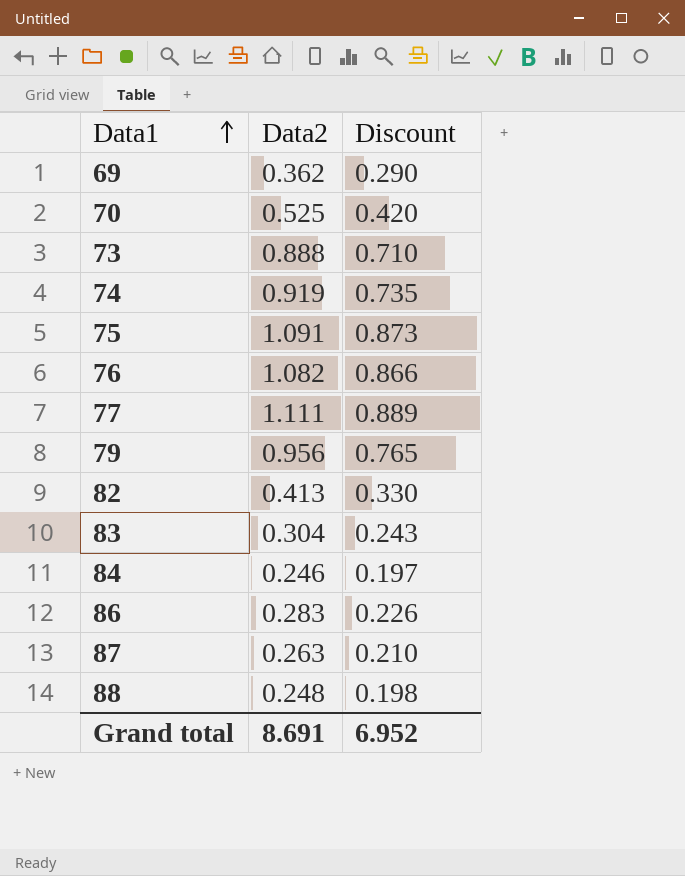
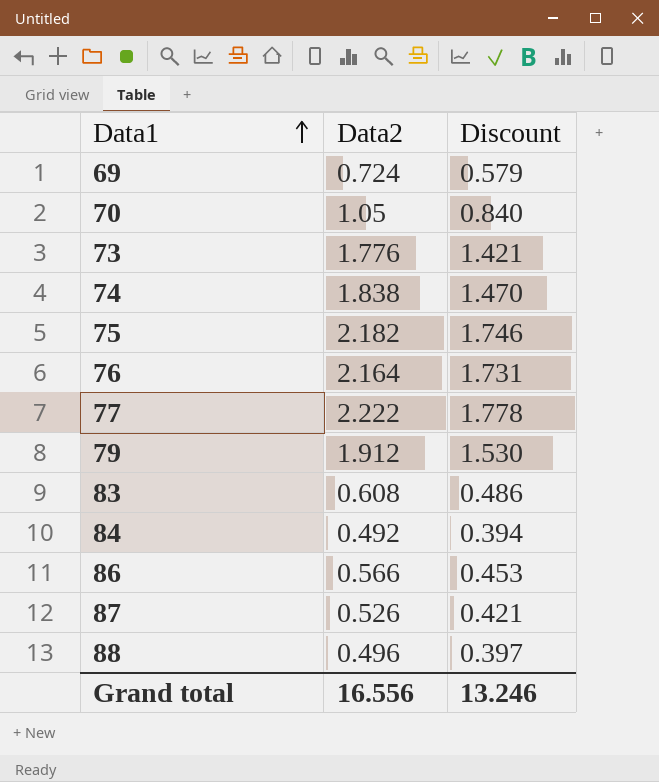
row 82: 0.413 | 0.330 -> none
69 | Data2: 0.362 -> 0.724
69 | Discount: 0.290 -> 0.579
70 | Data2: 0.525 -> 1.05
70 | Discount: 0.420 -> 0.840
73 | Data2: 0.888 -> 1.776
73 | Discount: 0.710 -> 1.421
74 | Data2: 0.919 -> 1.838
74 | Discount: 0.735 -> 1.470
75 | Data2: 1.091 -> 2.182
75 | Discount: 0.873 -> 1.746
76 | Data2: 1.082 -> 2.164
76 | Discount: 0.866 -> 1.731
77 | Data2: 1.111 -> 2.222
77 | Discount: 0.889 -> 1.778
79 | Data2: 0.956 -> 1.912
79 | Discount: 0.765 -> 1.530
83 | Data2: 0.304 -> 0.608
83 | Discount: 0.243 -> 0.486
84 | Data2: 0.246 -> 0.492
84 | Discount: 0.197 -> 0.394
86 | Data2: 0.283 -> 0.566
86 | Discount: 0.226 -> 0.453
87 | Data2: 0.263 -> 0.526
87 | Discount: 0.210 -> 0.421
88 | Data2: 0.248 -> 0.496
88 | Discount: 0.198 -> 0.397
Grand total | Data2: 8.691 -> 16.556
Grand total | Discount: 6.952 -> 13.246

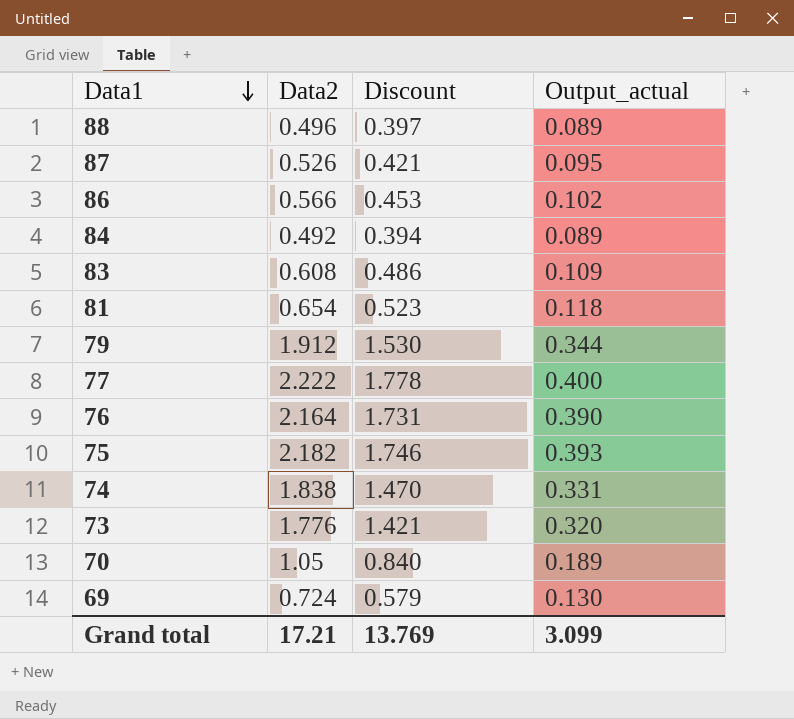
row order: Data1 ascending -> Data1 descending
column Output_actual | formula: none -> [Data2] * 0.18
row 81: none -> 0.654 | 0.523 | 0.118
Grand total | Data2: 16.556 -> 17.21
Grand total | Discount: 13.246 -> 13.769

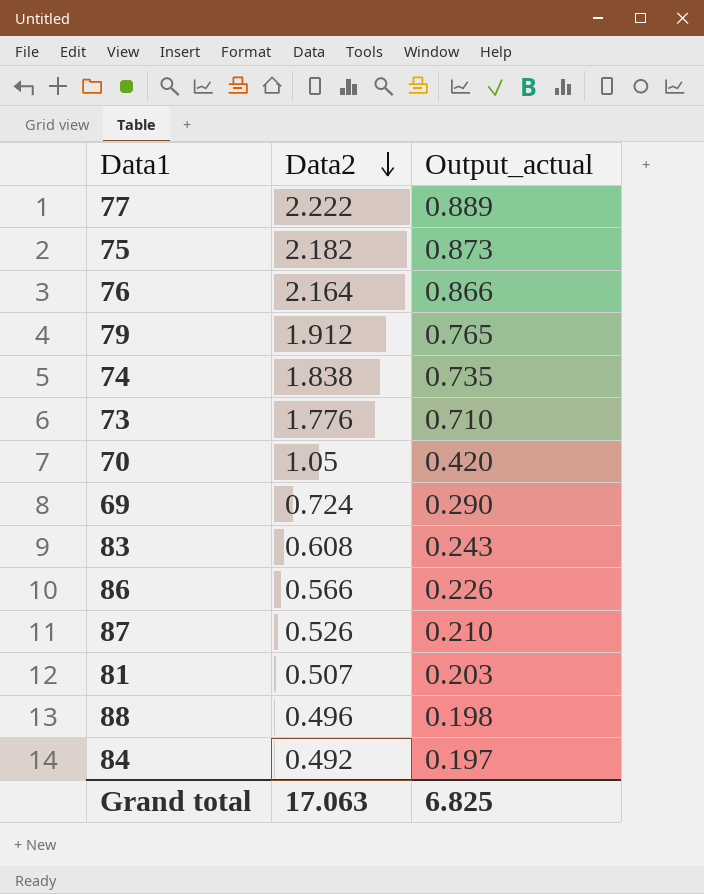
row order: Data1 descending -> Data2 descending
column Discount | formula: [Data2] * 0.8 -> none
column Output_actual | formula: [Data2] * 0.18 -> [Data2] * 0.4
81 | Data2: 0.654 -> 0.507
Grand total | Data2: 17.21 -> 17.063
Grand total | Output_actual: 3.099 -> 6.825

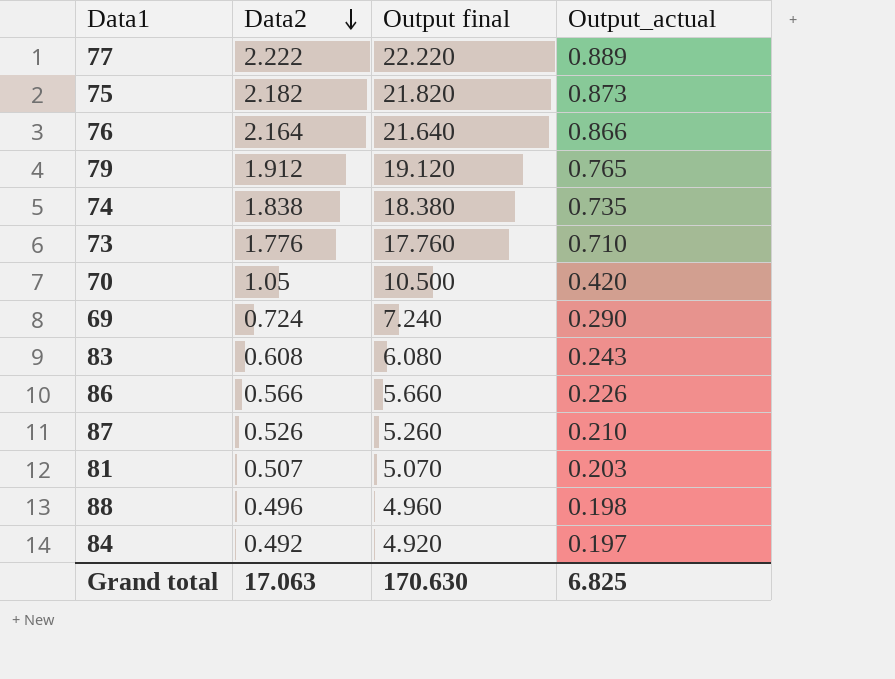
column Output final | formula: none -> [Data2] * 10

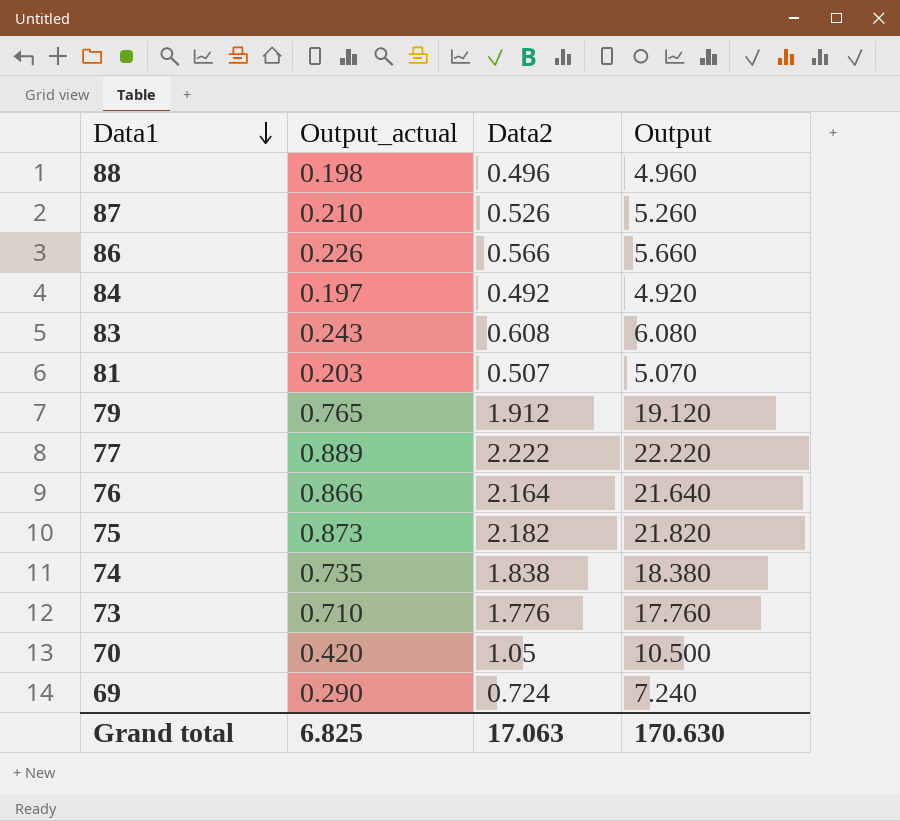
row order: Data2 descending -> Data1 descending
column Output_actual | position: 4 -> 2
column name: Output final -> Output

